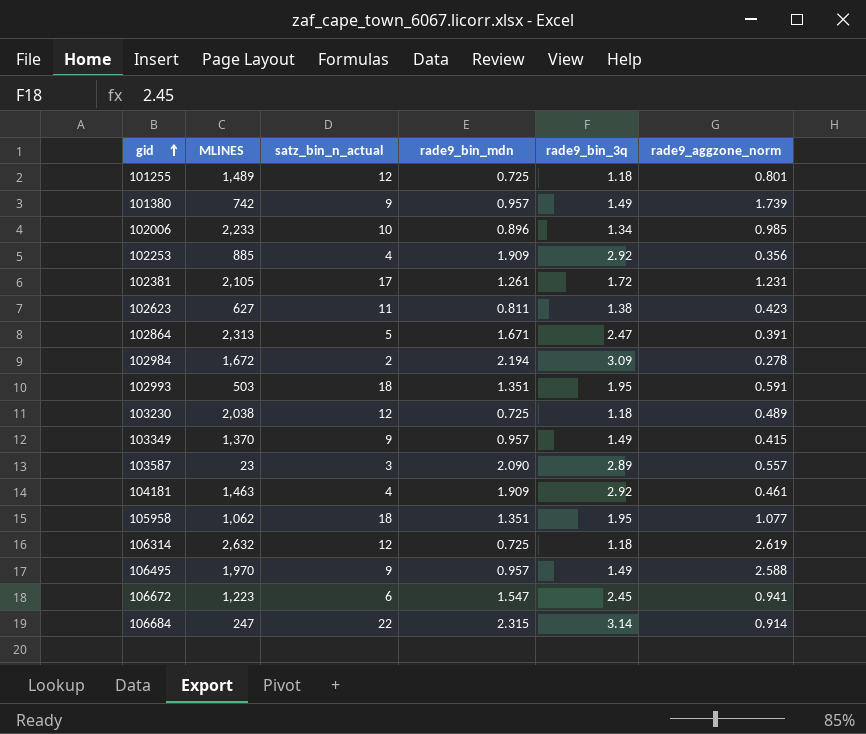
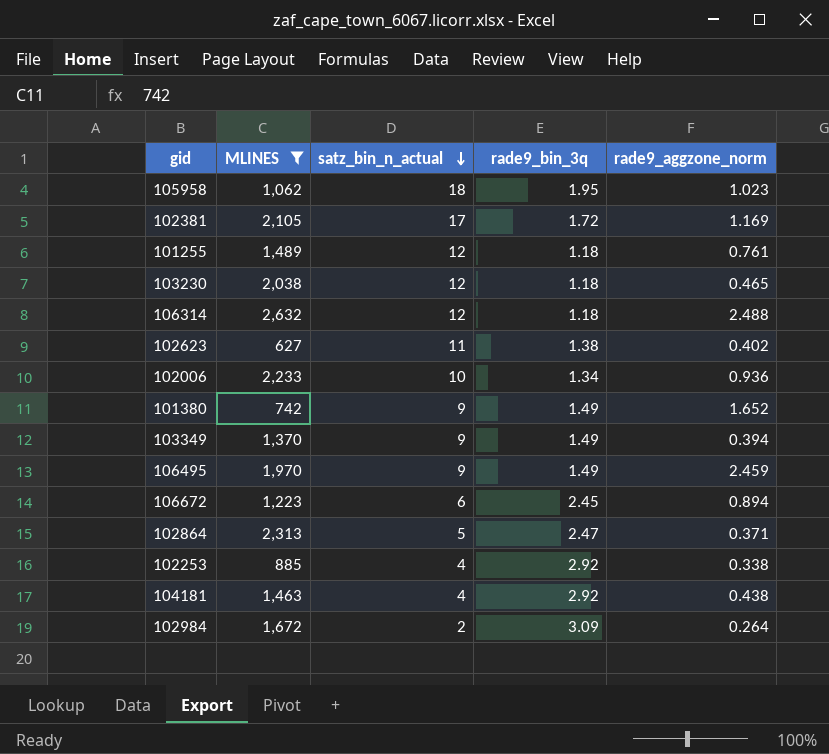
filter: none -> MLINES >= 627
row order: gid ascending -> satz_bin_n_actual descending
column rade9_bin_mdn | position: 4 -> none
105958 | rade9_aggzone_norm: 1.077 -> 1.023
102381 | rade9_aggzone_norm: 1.231 -> 1.169
101255 | rade9_aggzone_norm: 0.801 -> 0.761
103230 | rade9_aggzone_norm: 0.489 -> 0.465
106314 | rade9_aggzone_norm: 2.619 -> 2.488
102623 | rade9_aggzone_norm: 0.423 -> 0.402
102006 | rade9_aggzone_norm: 0.985 -> 0.936
101380 | rade9_aggzone_norm: 1.739 -> 1.652
103349 | rade9_aggzone_norm: 0.415 -> 0.394
106495 | rade9_aggzone_norm: 2.588 -> 2.459
106672 | rade9_aggzone_norm: 0.941 -> 0.894
102864 | rade9_aggzone_norm: 0.391 -> 0.371
102253 | rade9_aggzone_norm: 0.356 -> 0.338
104181 | rade9_aggzone_norm: 0.461 -> 0.438
102984 | rade9_aggzone_norm: 0.278 -> 0.264

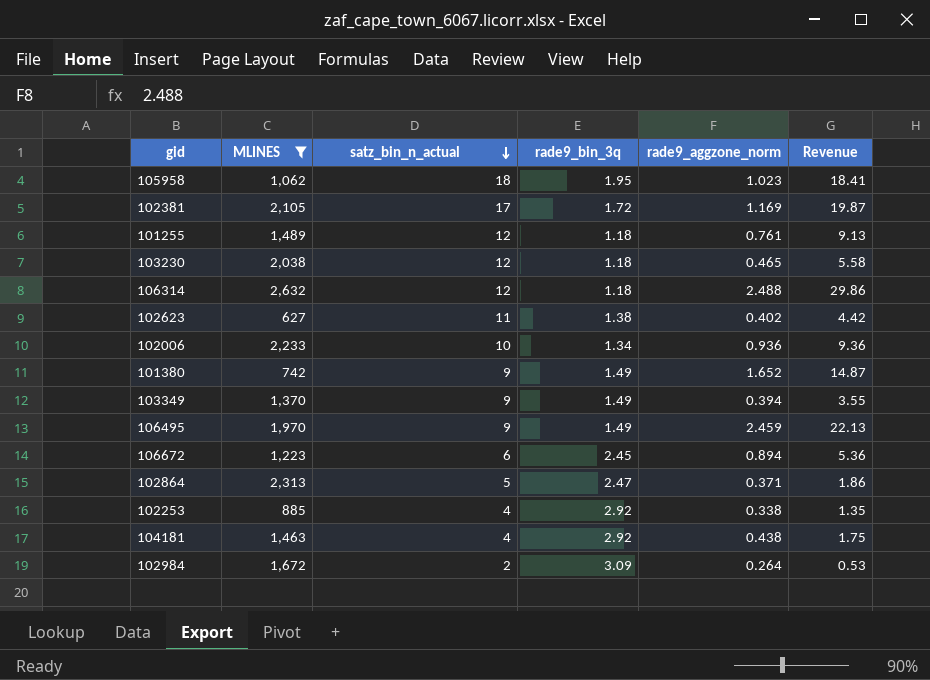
column Revenue | formula: none -> [satz_bin_n_actual] * [rade9_aggzone_norm]

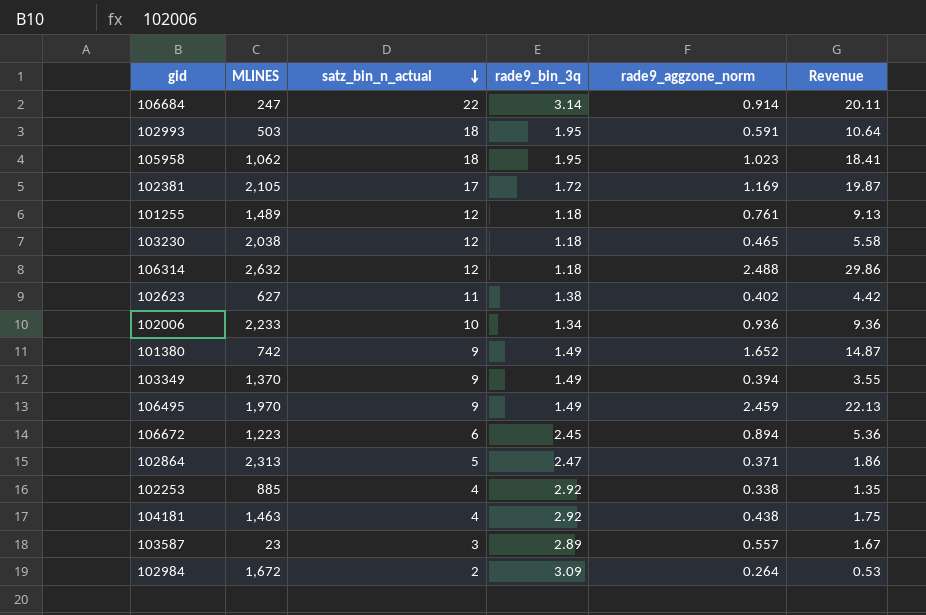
filter: MLINES >= 627 -> none

